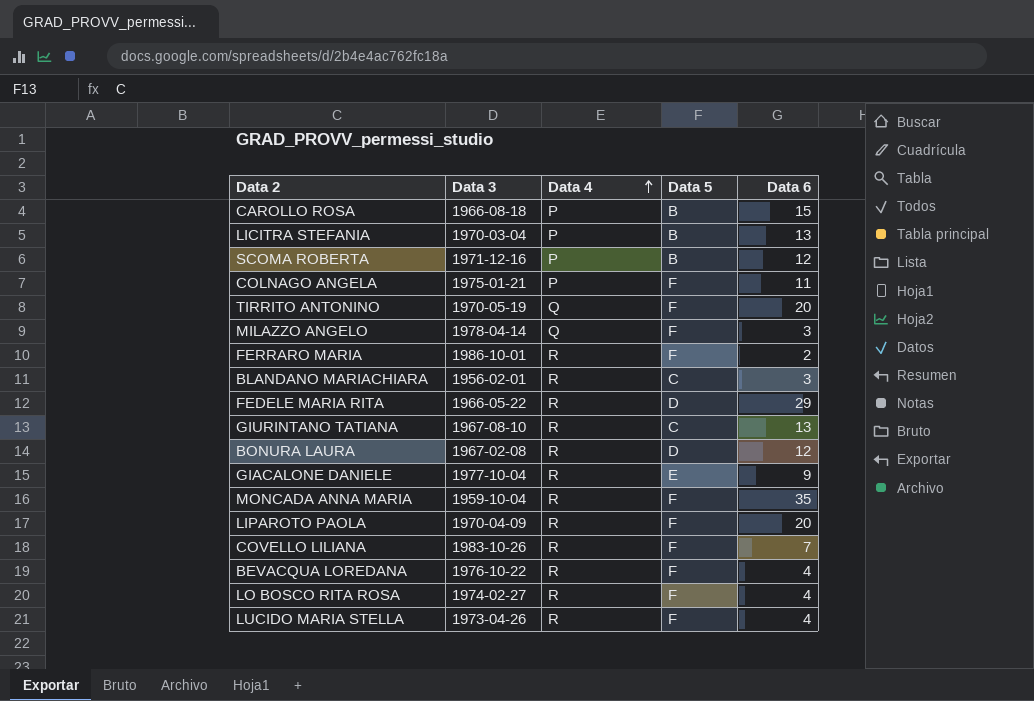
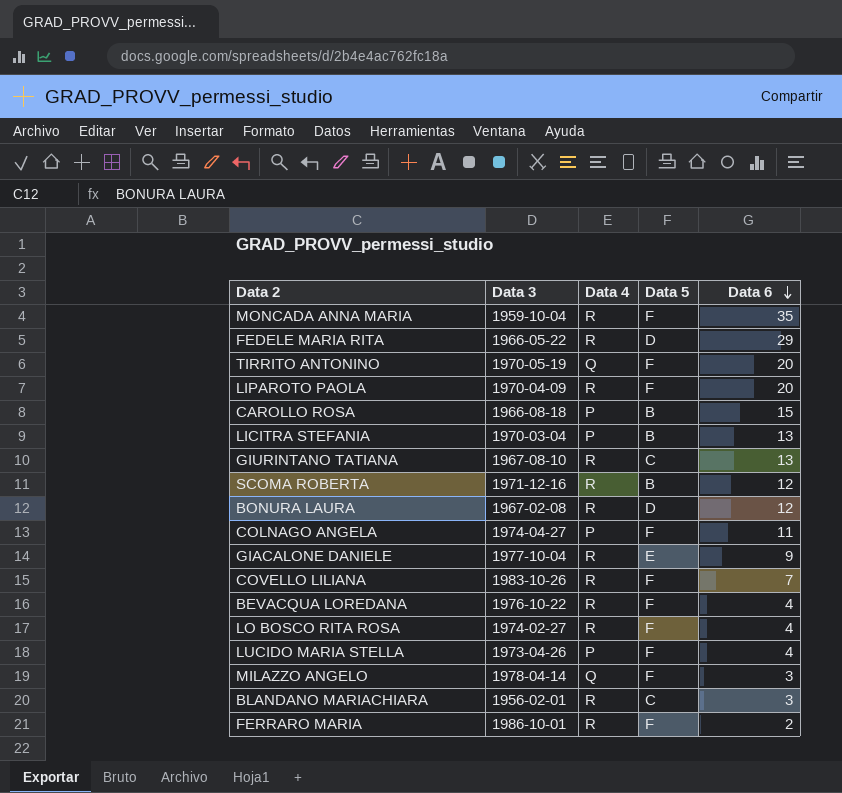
row order: Data 4 ascending -> Data 6 descending
SCOMA ROBERTA | Data 4: P -> R
COLNAGO ANGELA | Data 3: 1975-01-21 -> 1974-04-27
LUCIDO MARIA STELLA | Data 4: R -> P

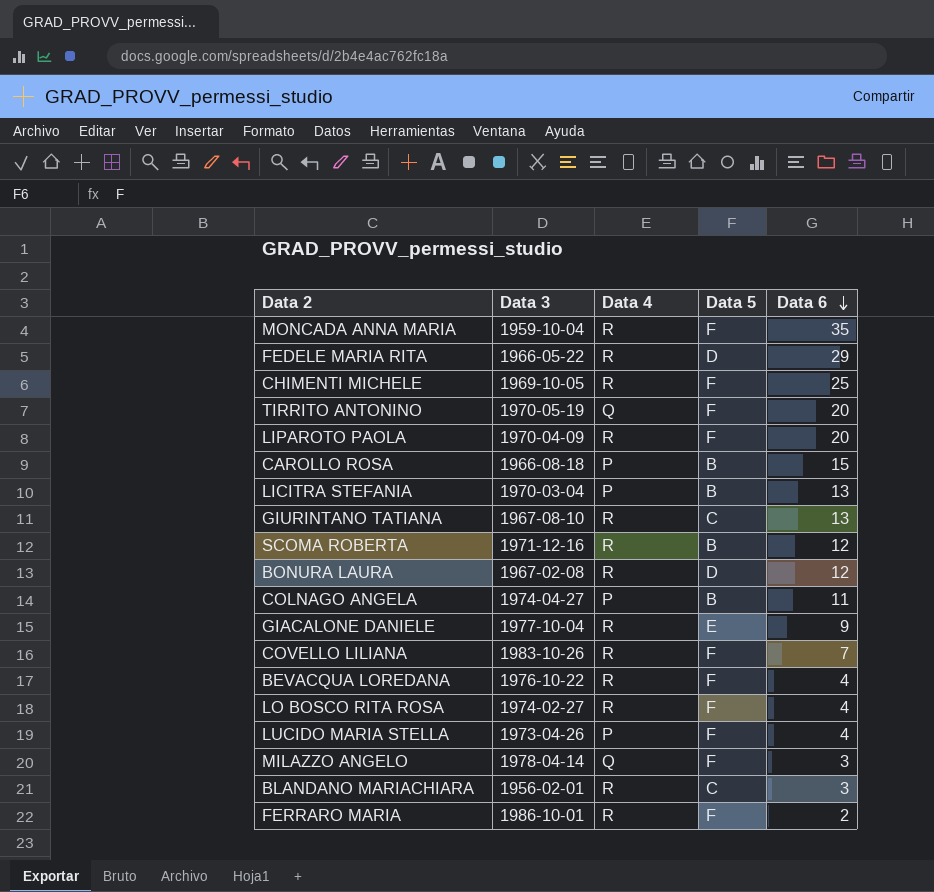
row CHIMENTI MICHELE: none -> 1969-10-05 | R | F | 25
COLNAGO ANGELA | Data 5: F -> B

